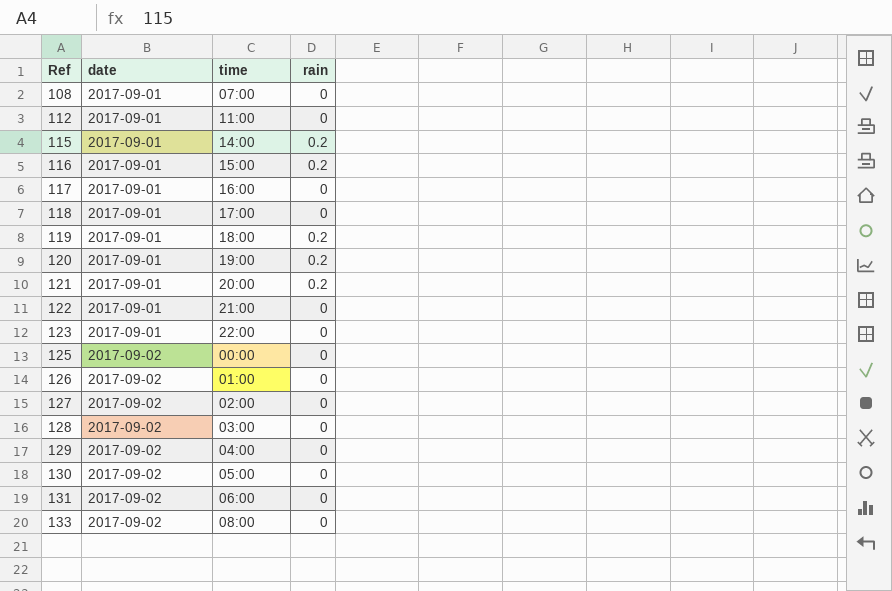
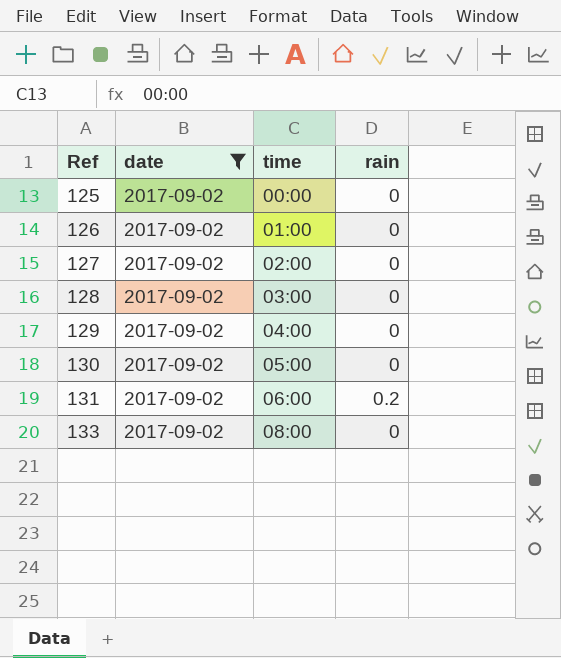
filter: none -> date = 2017-09-02
131 | rain: 0 -> 0.2

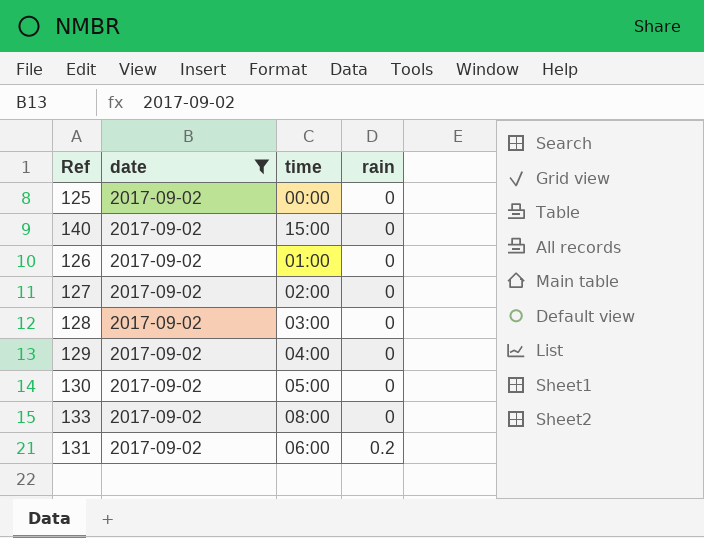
row order: Ref ascending -> rain ascending
row 140: none -> 2017-09-02 | 15:00 | 0

